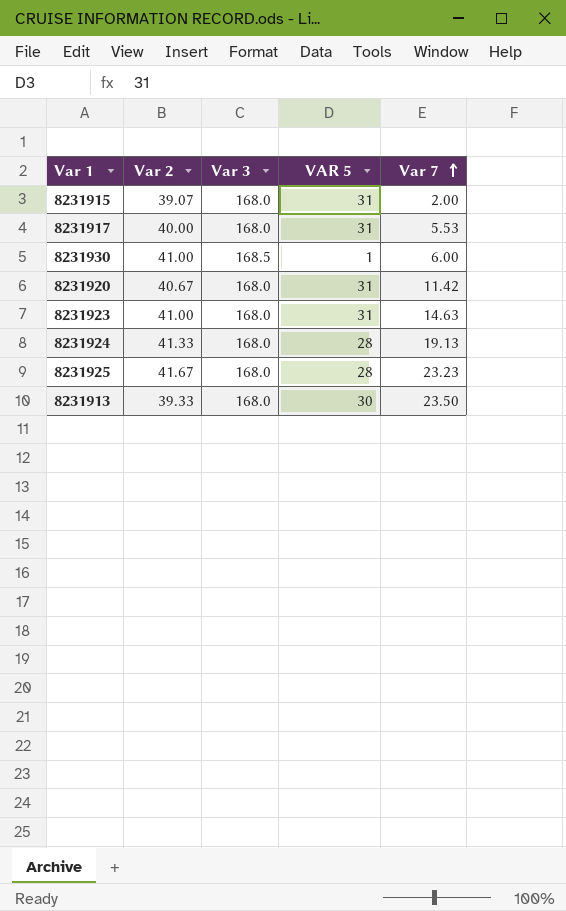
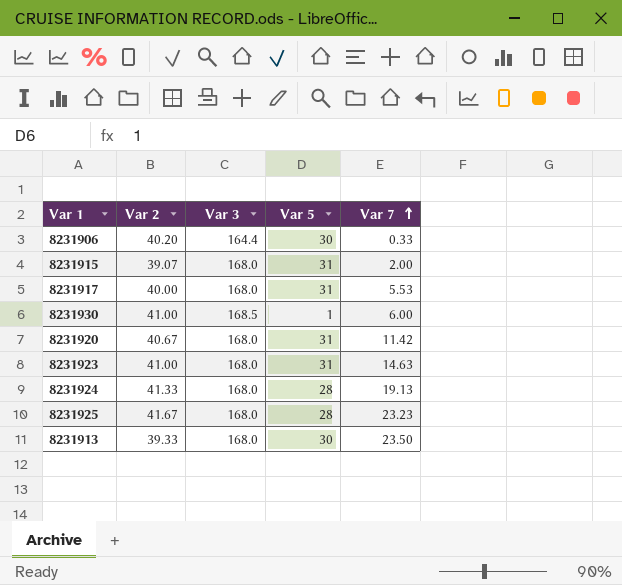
column name: VAR 5 -> Var 5
row 8231906: none -> 40.20 | 164.4 | 30 | 0.33

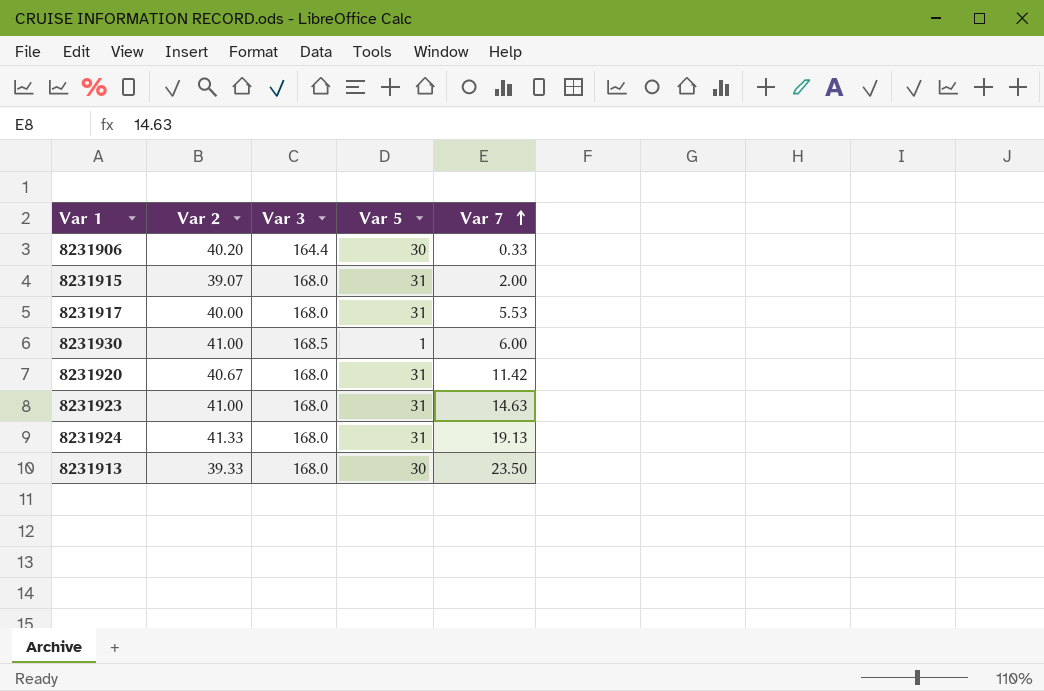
row 8231925: 41.67 | 168.0 | 28 | 23.23 -> none
8231924 | Var 5: 28 -> 31

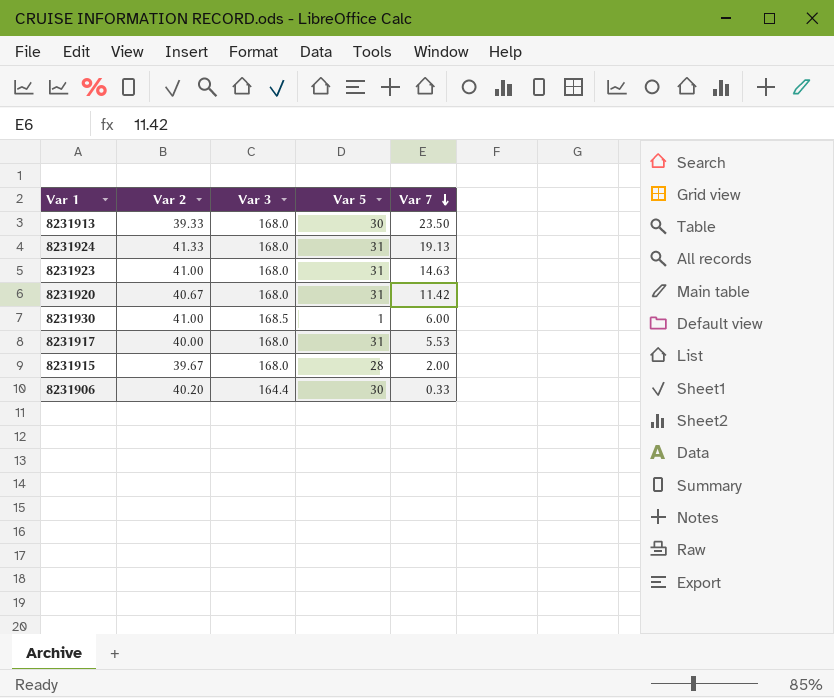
row order: Var 7 ascending -> Var 7 descending
8231915 | Var 2: 39.07 -> 39.67
8231915 | Var 5: 31 -> 28

